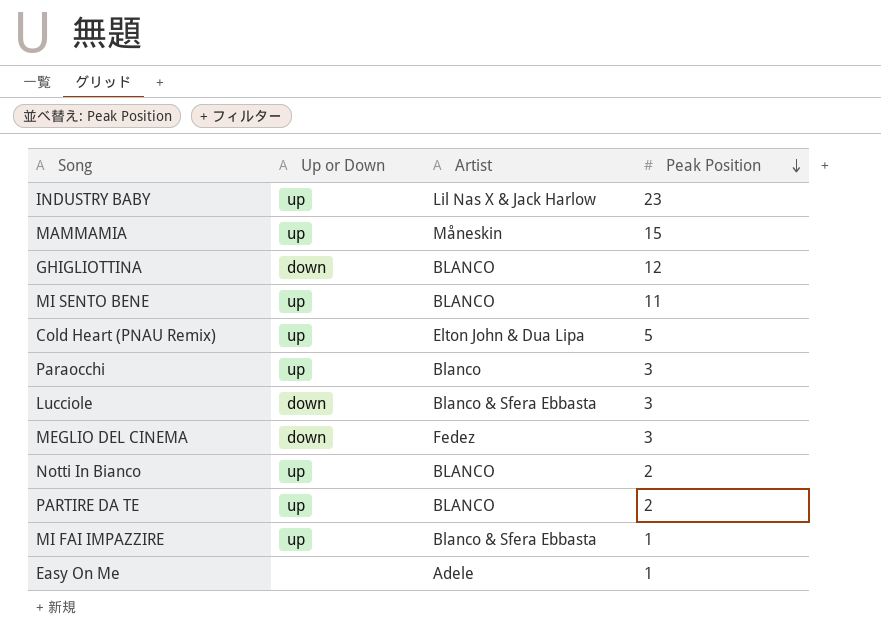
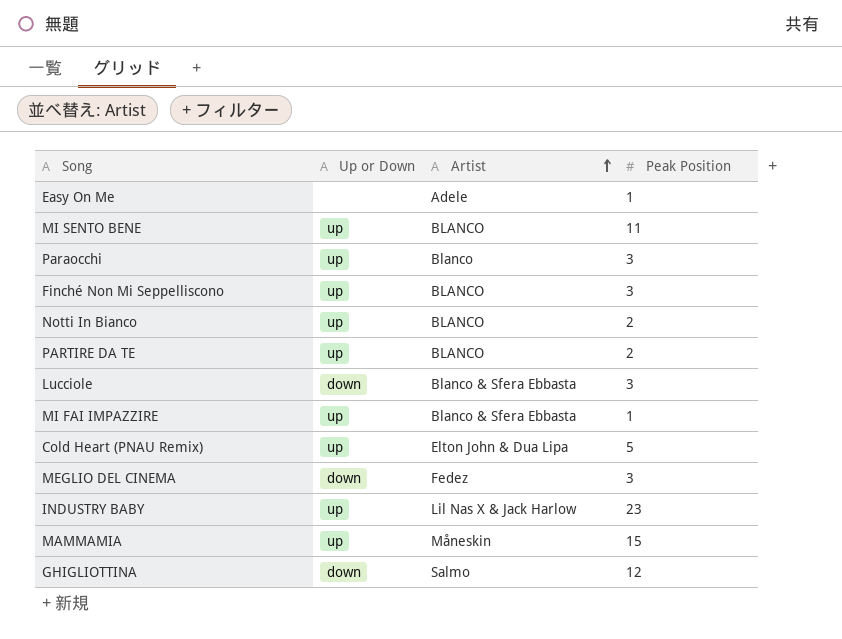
row order: Peak Position descending -> Artist ascending
row Finché Non Mi Seppelliscono: none -> up | BLANCO | 3
GHIGLIOTTINA | Artist: BLANCO -> Salmo

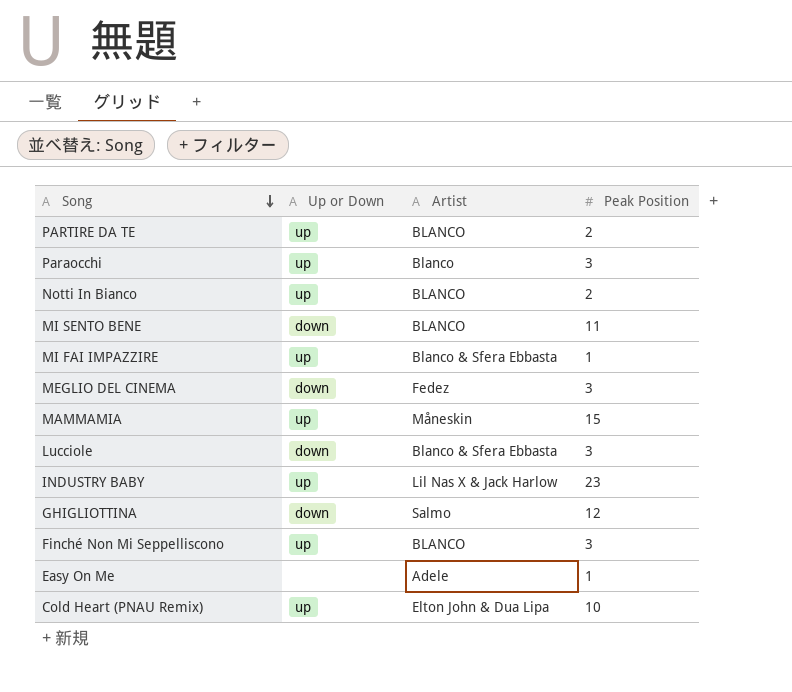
row order: Artist ascending -> Song descending
MI SENTO BENE | Up or Down: up -> down
Cold Heart (PNAU Remix) | Peak Position: 5 -> 10

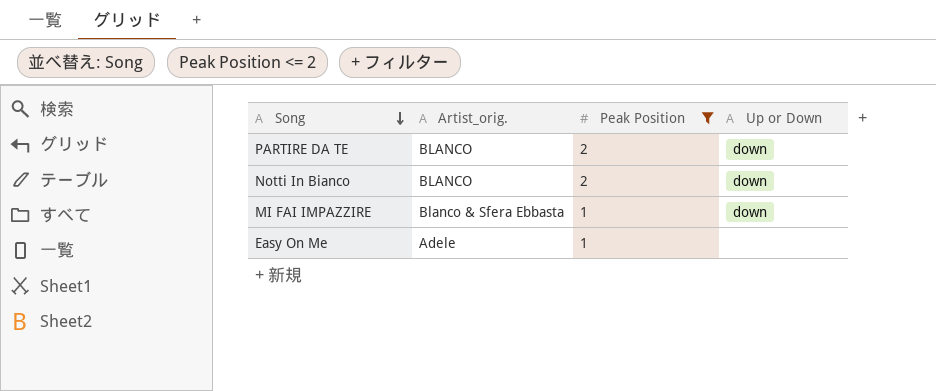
filter: none -> Peak Position <= 2
column name: Artist -> Artist_orig.
column Up or Down | position: 2 -> 4
PARTIRE DA TE | Up or Down: up -> down
Notti In Bianco | Up or Down: up -> down
MI FAI IMPAZZIRE | Up or Down: up -> down

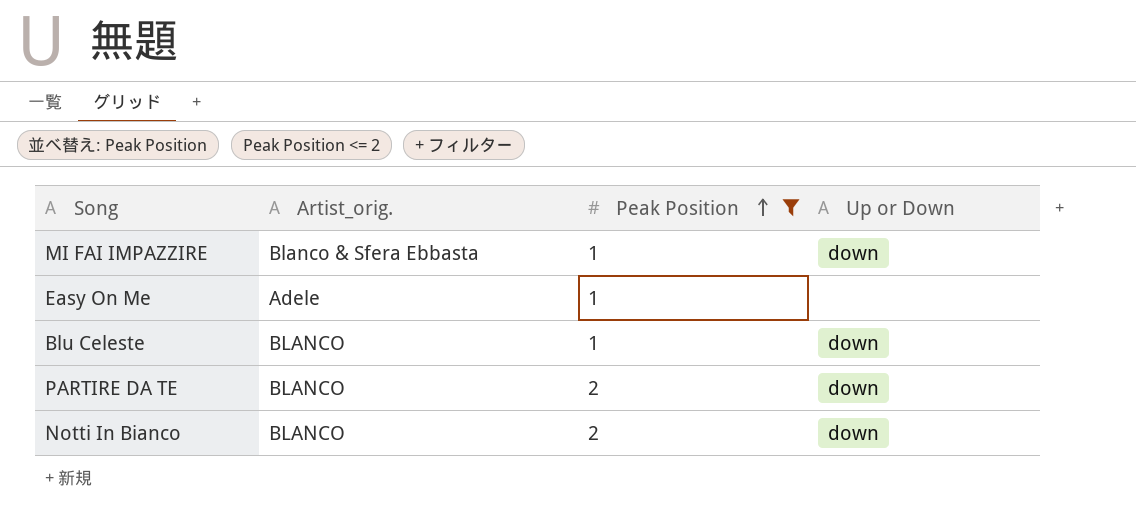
row order: Song descending -> Peak Position ascending
row Blu Celeste: none -> BLANCO | 1 | down

